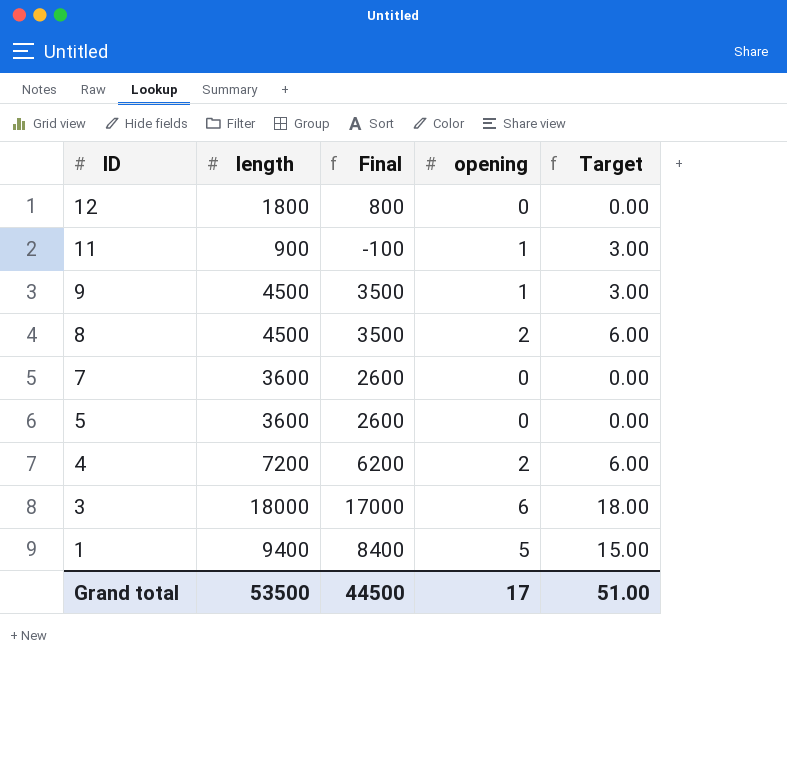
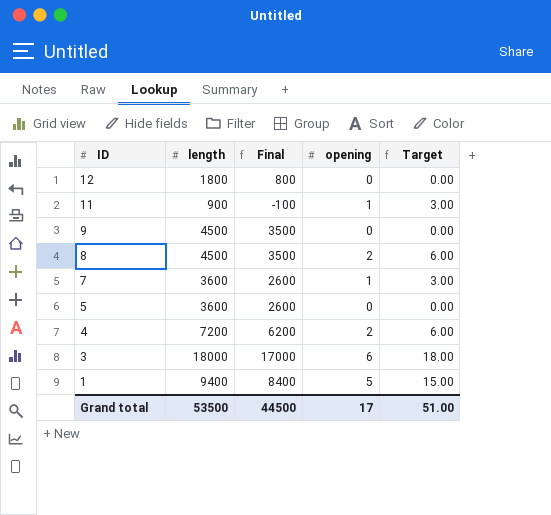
9 | opening: 1 -> 0
9 | Target: 3.00 -> 0.00
7 | opening: 0 -> 1
7 | Target: 0.00 -> 3.00

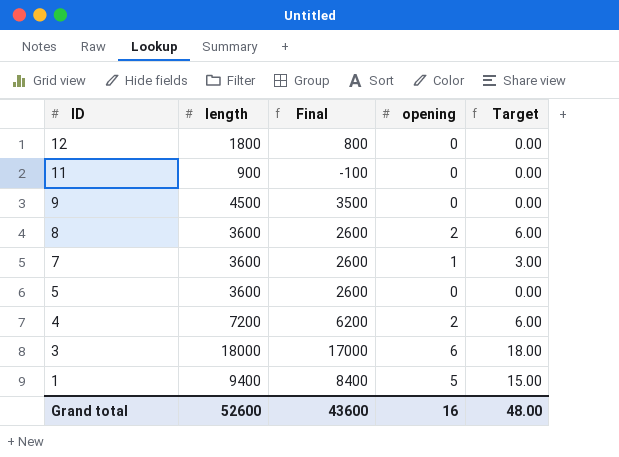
11 | opening: 1 -> 0
11 | Target: 3.00 -> 0.00
8 | length: 4500 -> 3600
8 | Final: 3500 -> 2600
Grand total | length: 53500 -> 52600
Grand total | Final: 44500 -> 43600
Grand total | opening: 17 -> 16
Grand total | Target: 51.00 -> 48.00

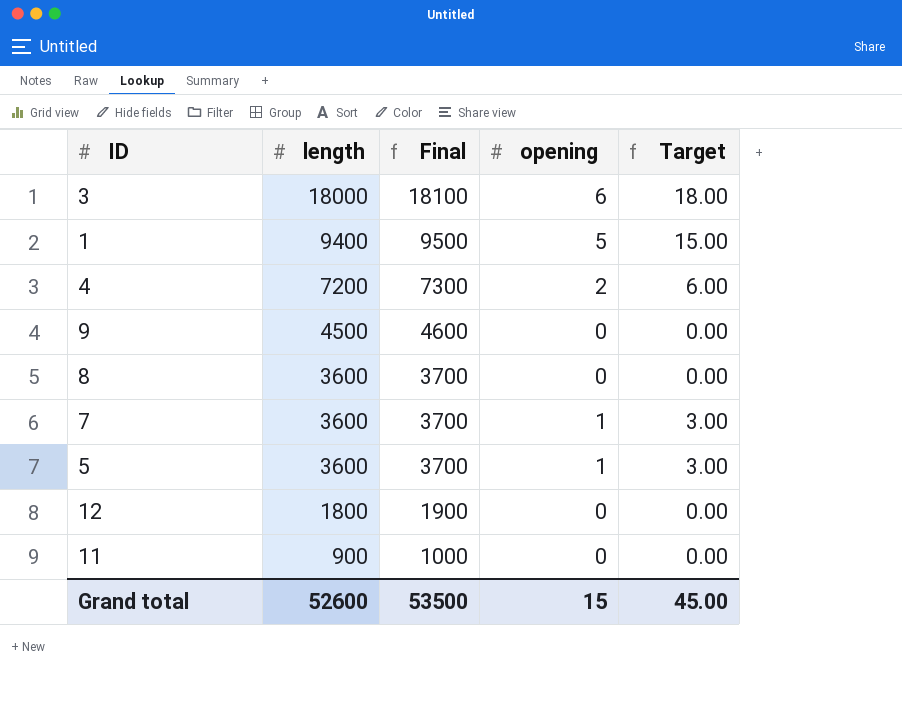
row order: ID descending -> length descending
column Final | formula: [length] - 1000 -> [length] + 100
8 | opening: 2 -> 0
8 | Target: 6.00 -> 0.00
5 | opening: 0 -> 1
5 | Target: 0.00 -> 3.00
Grand total | Final: 43600 -> 53500
Grand total | opening: 16 -> 15
Grand total | Target: 48.00 -> 45.00

